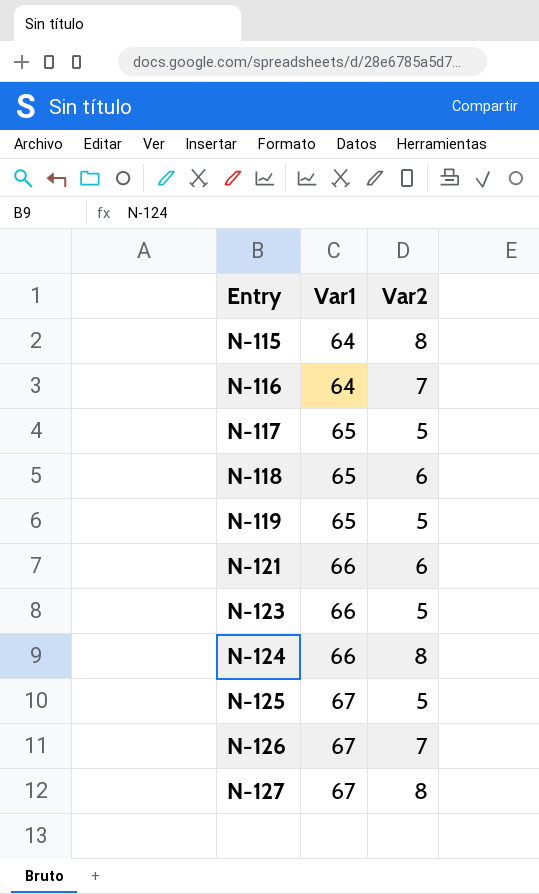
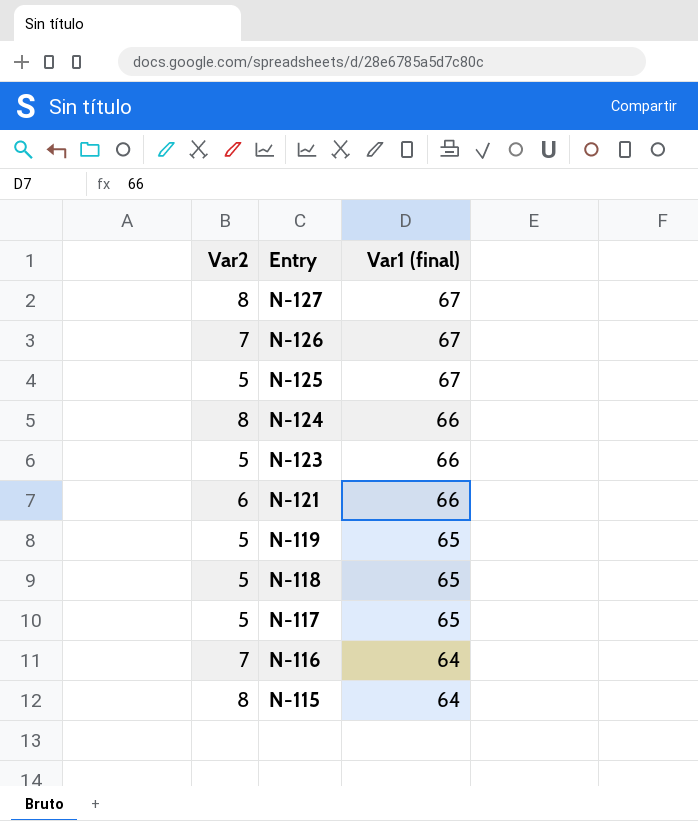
row order: Entry ascending -> Entry descending
column Var2 | position: 3 -> 1
column name: Var1 -> Var1 (final)
N-118 | Var2: 6 -> 5

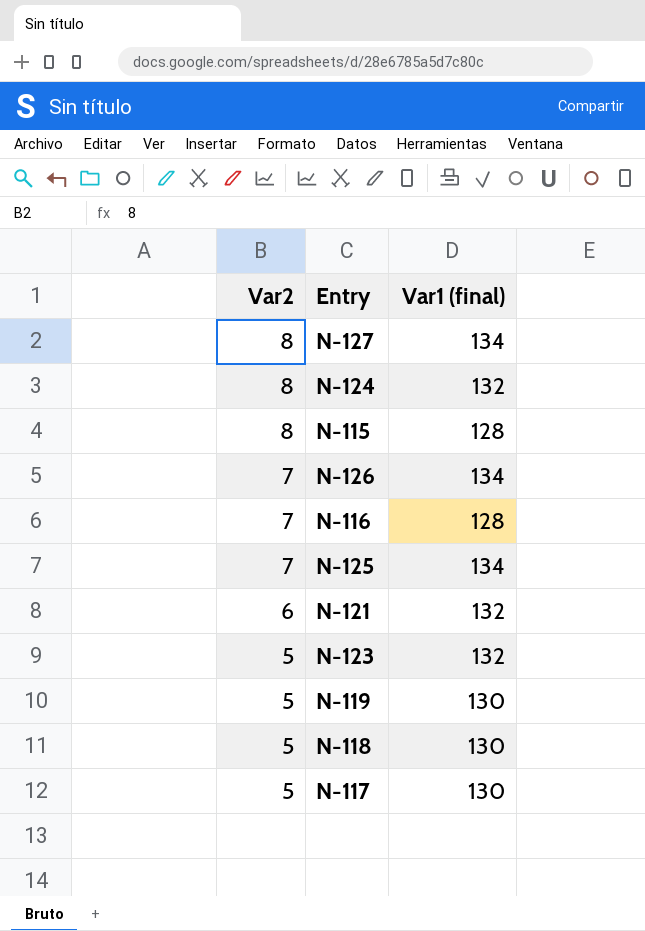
row order: Entry descending -> Var2 descending
N-127 | Var1 (final): 67 -> 134
N-124 | Var1 (final): 66 -> 132
N-115 | Var1 (final): 64 -> 128
N-126 | Var1 (final): 67 -> 134
N-116 | Var1 (final): 64 -> 128
N-125 | Var2: 5 -> 7
N-125 | Var1 (final): 67 -> 134
N-121 | Var1 (final): 66 -> 132
N-123 | Var1 (final): 66 -> 132
N-119 | Var1 (final): 65 -> 130
N-118 | Var1 (final): 65 -> 130
N-117 | Var1 (final): 65 -> 130

